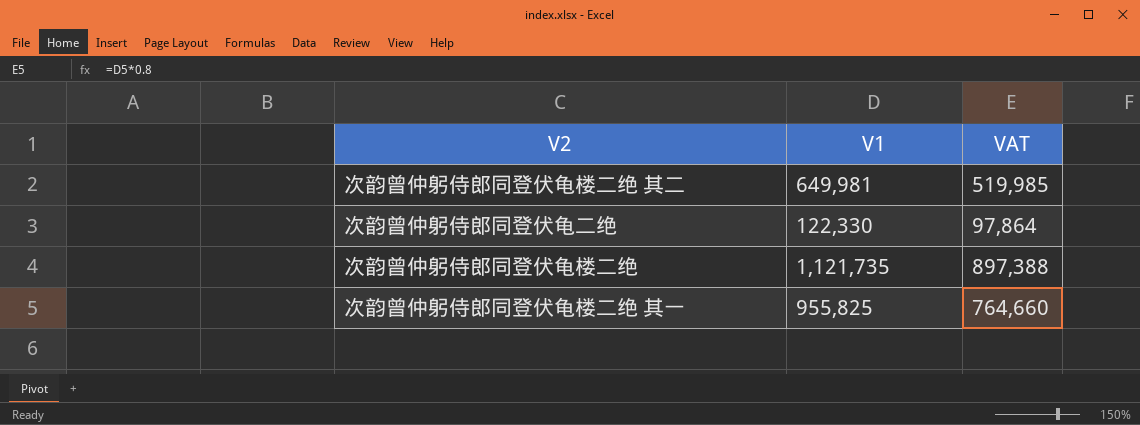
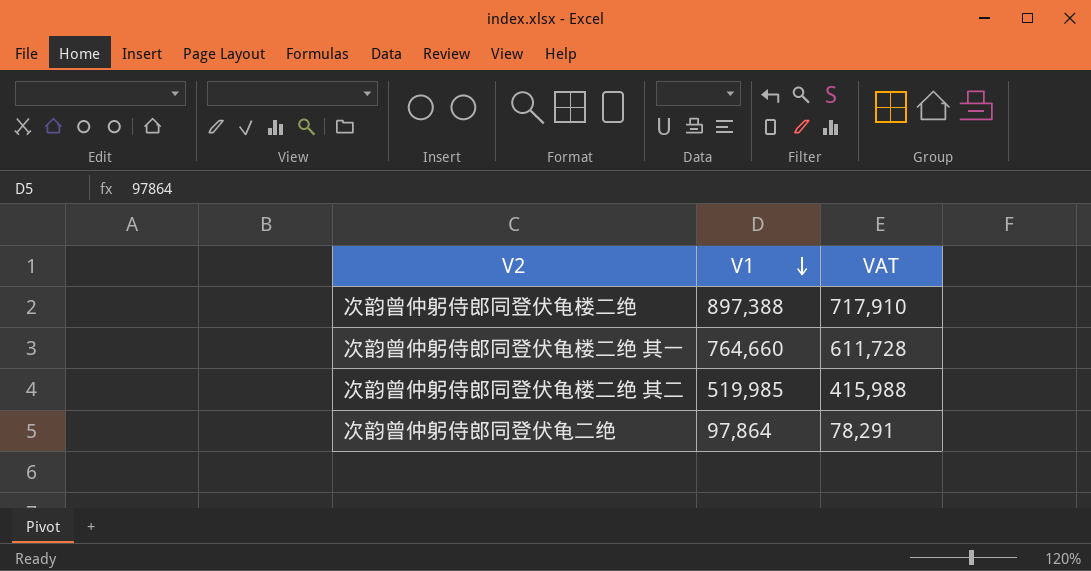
row order: none -> V1 descending
次韵曾仲躬侍郎同登伏龟楼二绝 | V1: 1,121,735 -> 897,388
次韵曾仲躬侍郎同登伏龟楼二绝 | VAT: 897,388 -> 717,910
次韵曾仲躬侍郎同登伏龟楼二绝 其一 | V1: 955,825 -> 764,660
次韵曾仲躬侍郎同登伏龟楼二绝 其一 | VAT: 764,660 -> 611,728
次韵曾仲躬侍郎同登伏龟楼二绝 其二 | V1: 649,981 -> 519,985
次韵曾仲躬侍郎同登伏龟楼二绝 其二 | VAT: 519,985 -> 415,988
次韵曾仲躬侍郎同登伏龟二绝 | V1: 122,330 -> 97,864
次韵曾仲躬侍郎同登伏龟二绝 | VAT: 97,864 -> 78,291

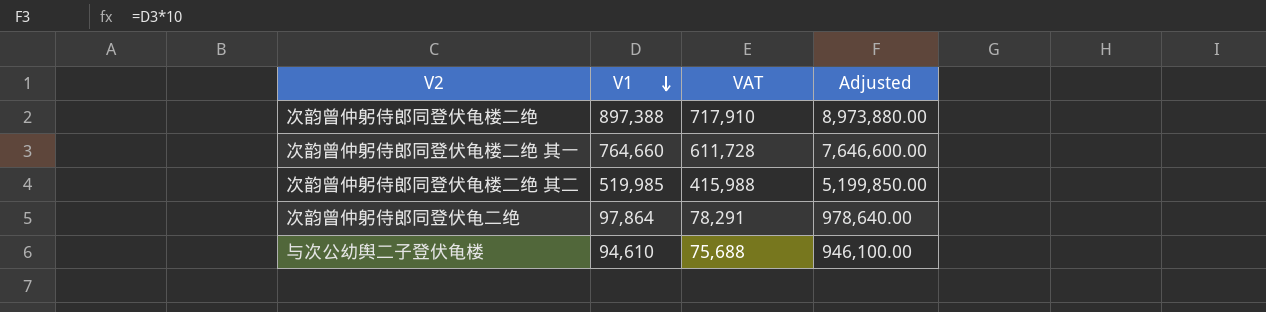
column Adjusted | formula: none -> [V1] * 10
row 与次公幼舆二子登伏龟楼: none -> 94,610 | 75,688 | 946,100.00

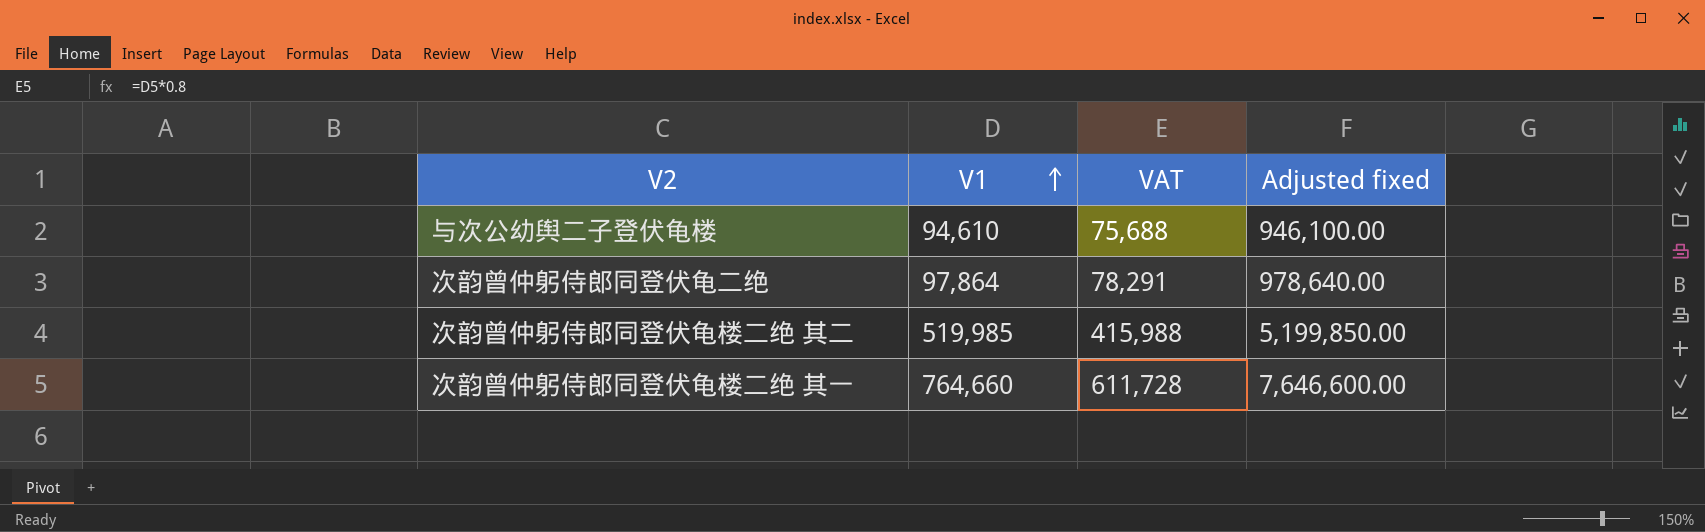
row order: V1 descending -> V1 ascending
column name: Adjusted -> Adjusted fixed
row 次韵曾仲躬侍郎同登伏龟楼二绝: 897,388 | 717,910 | 8,973,880.00 -> none

